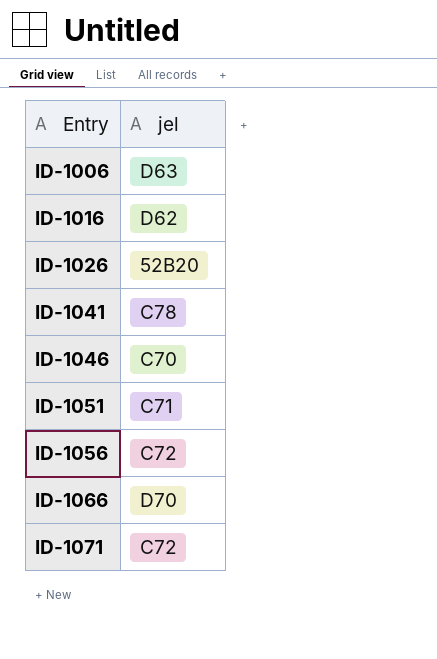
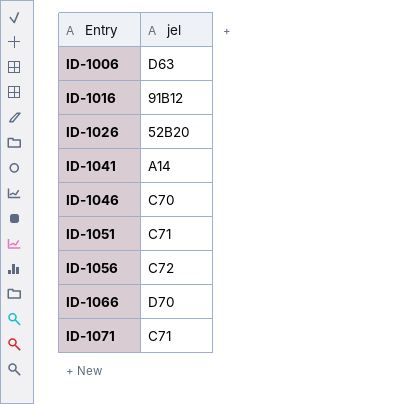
ID-1016 | jel: D62 -> 91B12
ID-1041 | jel: C78 -> A14
ID-1071 | jel: C72 -> C71

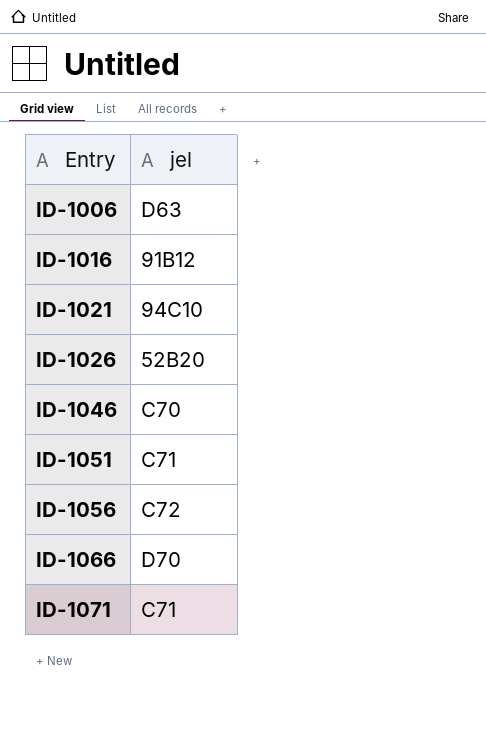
row ID-1041: A14 -> none
row ID-1021: none -> 94C10

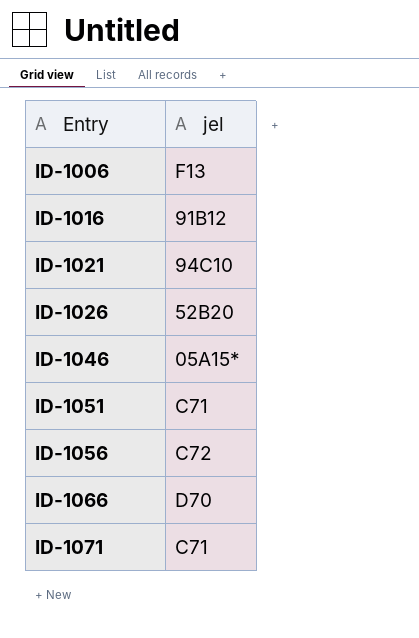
ID-1006 | jel: D63 -> F13
ID-1046 | jel: C70 -> 05A15*

